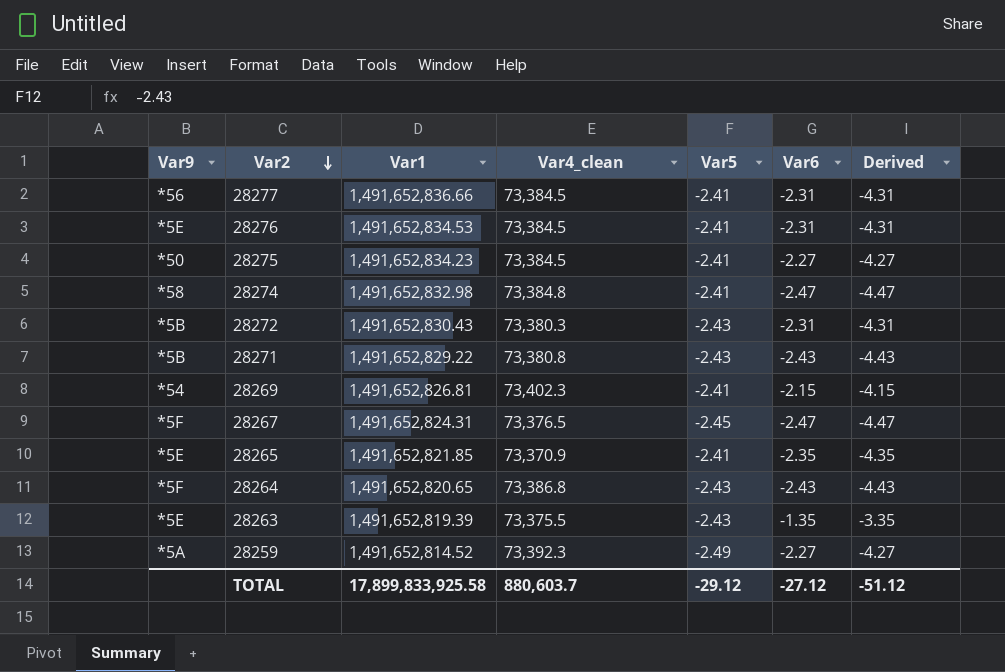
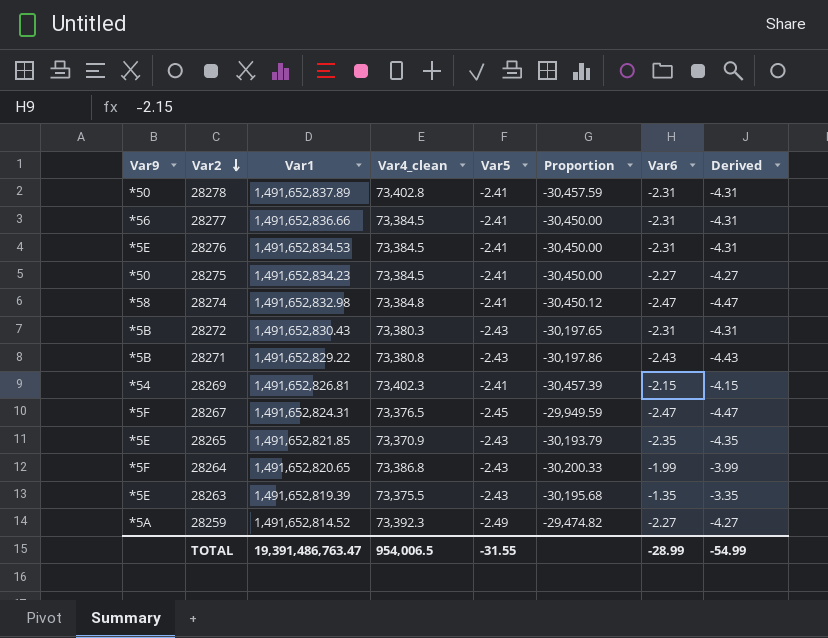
column Proportion | formula: none -> [Var4_clean] / [Var5]
row 28278: none -> *50 | 1,491,652,837.89 | 73,402.8 | -2.41 | -30,457.59 | -2.31 | -4.31
28265 | Var5: -2.41 -> -2.43
28264 | Var6: -2.43 -> -1.99
28264 | Derived: -4.43 -> -3.99
TOTAL | Var1: 17,899,833,925.58 -> 19,391,486,763.47
TOTAL | Var4_clean: 880,603.7 -> 954,006.5
TOTAL | Var5: -29.12 -> -31.55
TOTAL | Var6: -27.12 -> -28.99
TOTAL | Derived: -51.12 -> -54.99

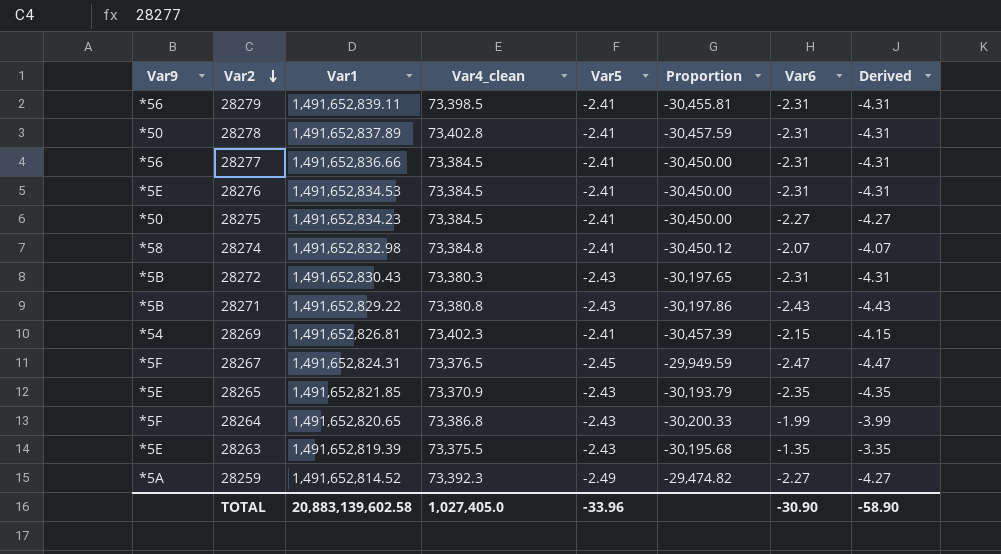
row 28279: none -> *56 | 1,491,652,839.11 | 73,398.5 | -2.41 | -30,455.81 | -2.31 | -4.31
28274 | Var6: -2.47 -> -2.07
28274 | Derived: -4.47 -> -4.07
TOTAL | Var1: 19,391,486,763.47 -> 20,883,139,602.58
TOTAL | Var4_clean: 954,006.5 -> 1,027,405.0
TOTAL | Var5: -31.55 -> -33.96
TOTAL | Var6: -28.99 -> -30.90
TOTAL | Derived: -54.99 -> -58.90

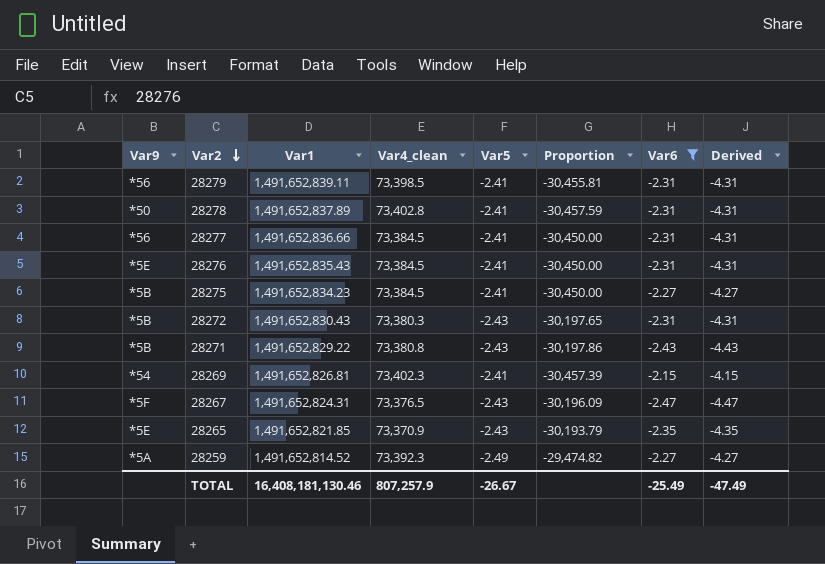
filter: none -> Var6 <= -2.15
28276 | Var1: 1,491,652,834.53 -> 1,491,652,835.43
28275 | Var9: *50 -> *5B
28267 | Var5: -2.45 -> -2.43
28267 | Proportion: -29,949.59 -> -30,196.09
TOTAL | Var1: 20,883,139,602.58 -> 16,408,181,130.46
TOTAL | Var4_clean: 1,027,405.0 -> 807,257.9
TOTAL | Var5: -33.96 -> -26.67
TOTAL | Var6: -30.90 -> -25.49
TOTAL | Derived: -58.90 -> -47.49

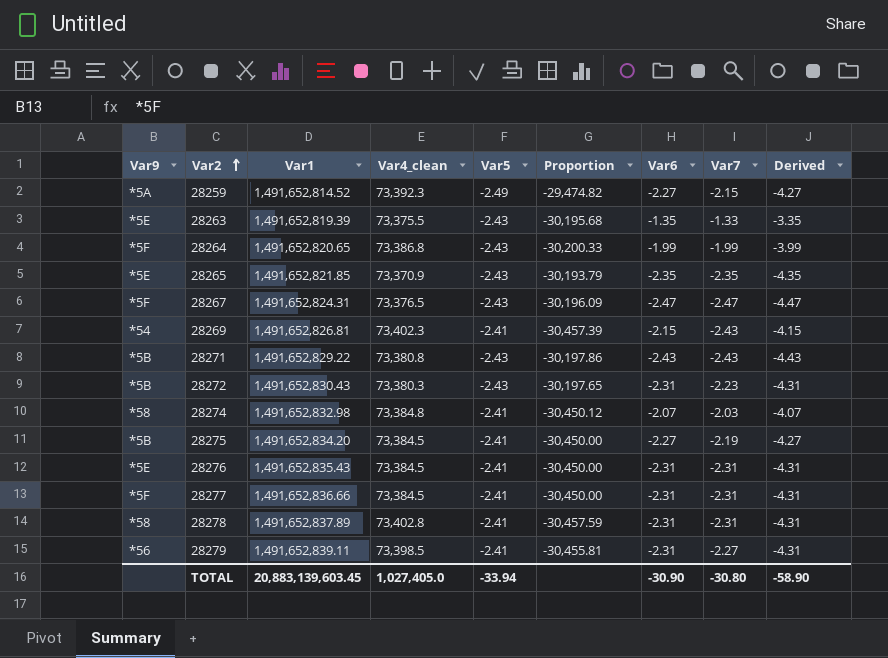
filter: Var6 <= -2.15 -> none
row order: Var2 descending -> Var2 ascending
column Var7 | position: none -> 8
28275 | Var1: 1,491,652,834.23 -> 1,491,652,834.20
28277 | Var9: *56 -> *5F
28278 | Var9: *50 -> *58
TOTAL | Var1: 16,408,181,130.46 -> 20,883,139,603.45
TOTAL | Var4_clean: 807,257.9 -> 1,027,405.0
TOTAL | Var5: -26.67 -> -33.94
TOTAL | Var6: -25.49 -> -30.90
TOTAL | Derived: -47.49 -> -58.90

